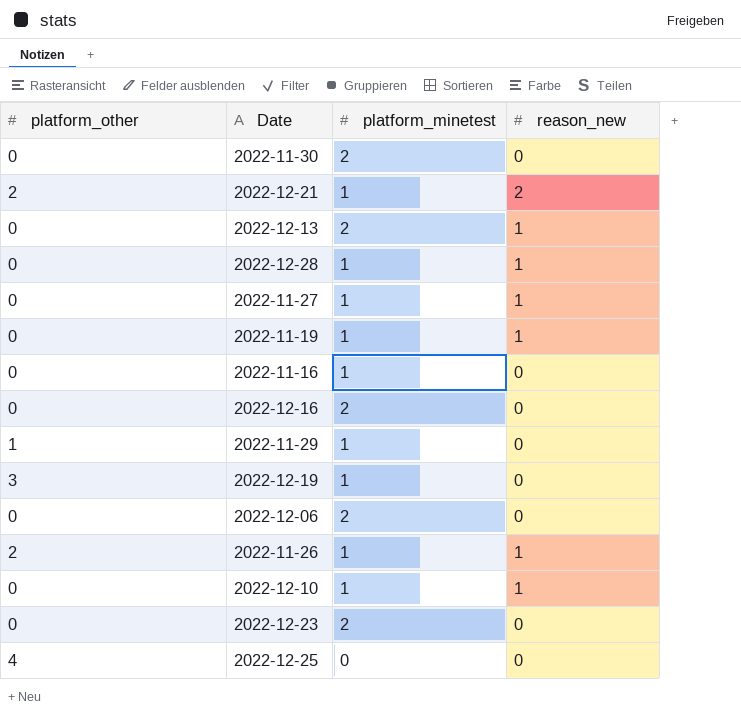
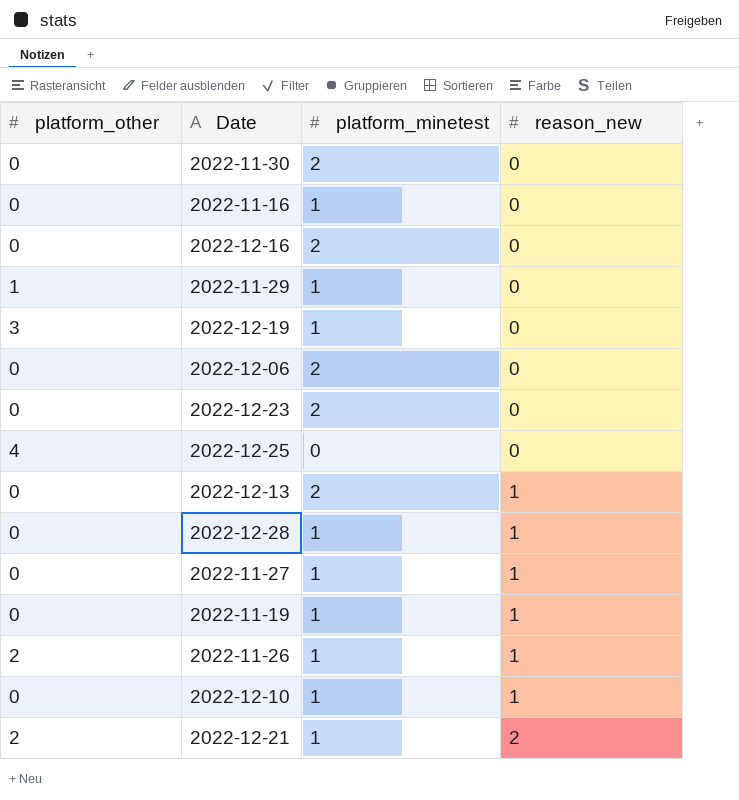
row order: none -> reason_new ascending

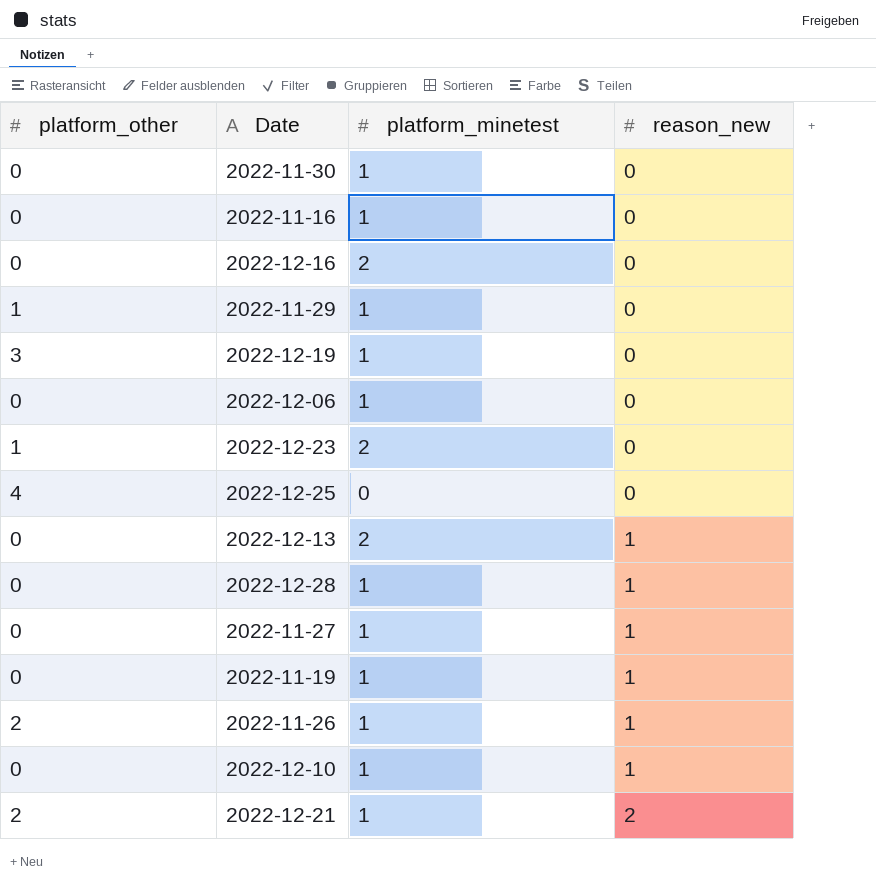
2022-11-30 | platform_minetest: 2 -> 1
2022-12-06 | platform_minetest: 2 -> 1
2022-12-23 | platform_other: 0 -> 1

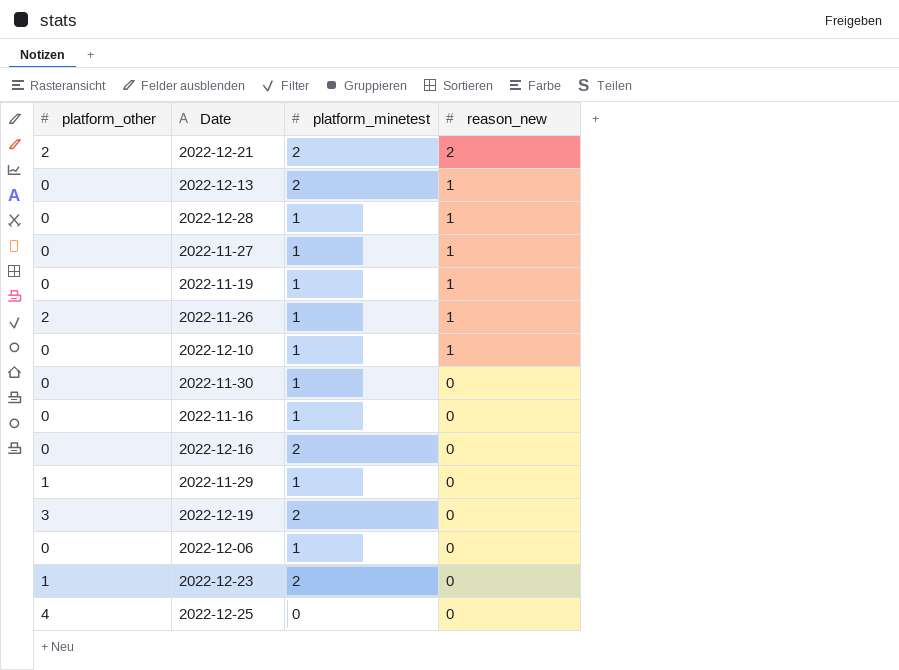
row order: reason_new ascending -> reason_new descending
2022-12-21 | platform_minetest: 1 -> 2
2022-12-19 | platform_minetest: 1 -> 2

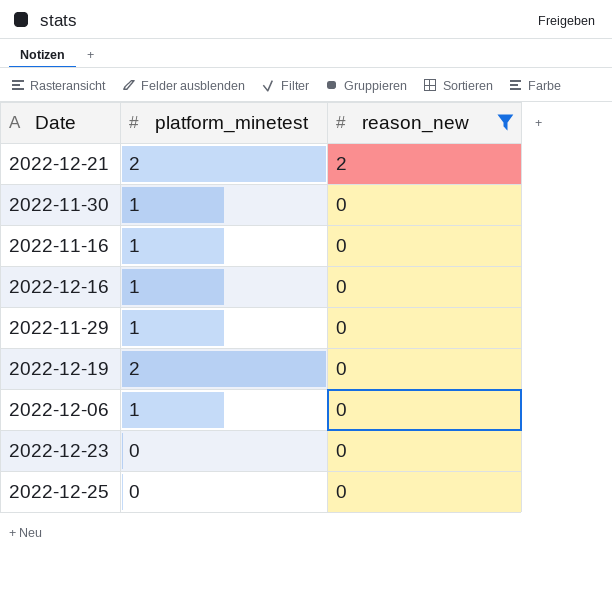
filter: none -> reason_new != 1
column platform_other | position: 1 -> none
2022-12-16 | platform_minetest: 2 -> 1
2022-12-23 | platform_minetest: 2 -> 0

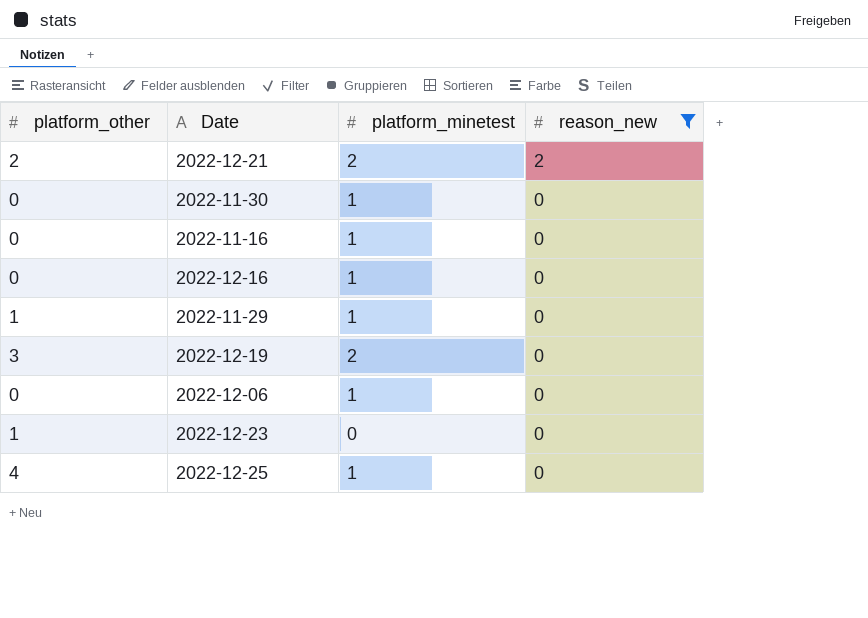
column platform_other | position: none -> 1
2022-12-25 | platform_minetest: 0 -> 1

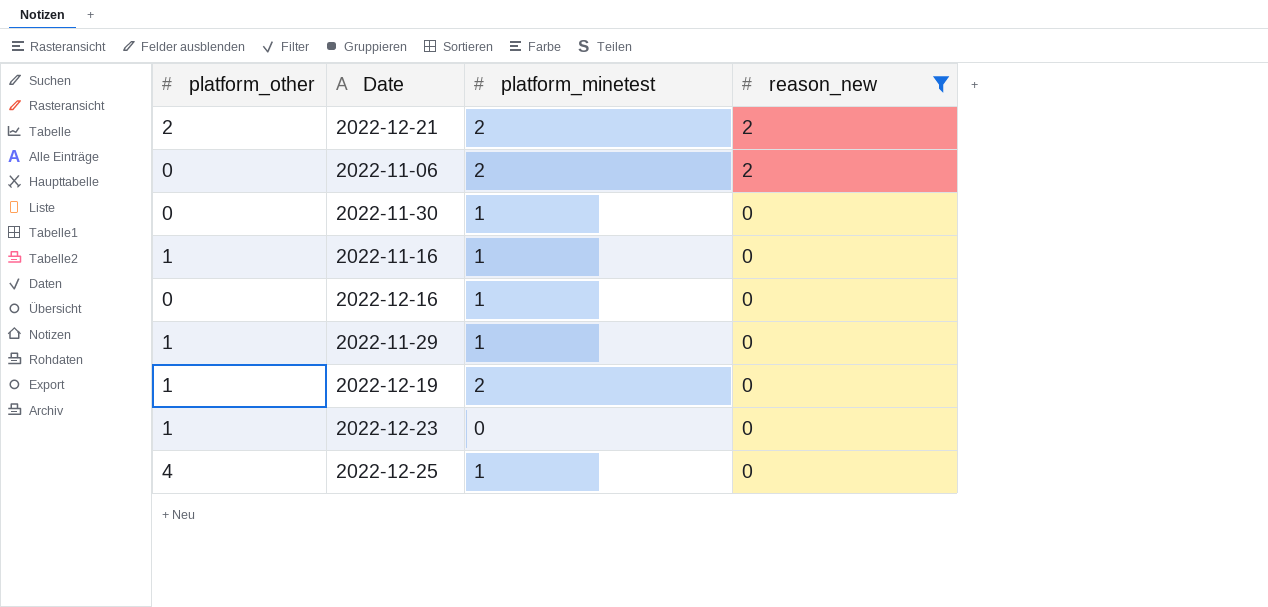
row 2022-12-06: 0 | 1 | 0 -> none
row 2022-11-06: none -> 0 | 2 | 2
2022-11-16 | platform_other: 0 -> 1
2022-12-19 | platform_other: 3 -> 1

